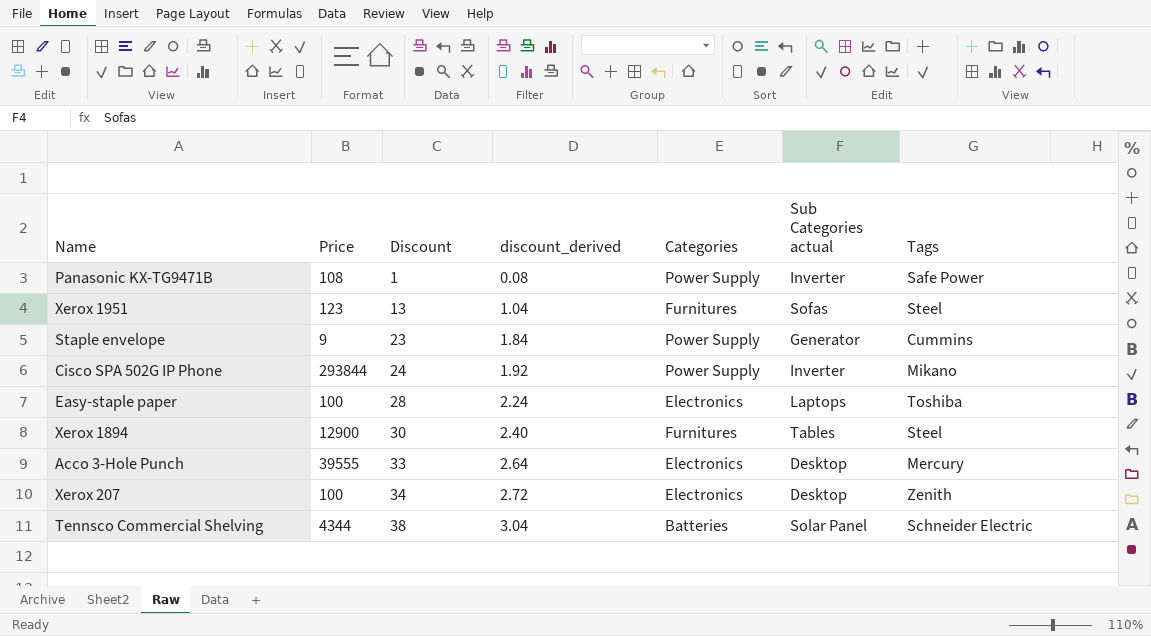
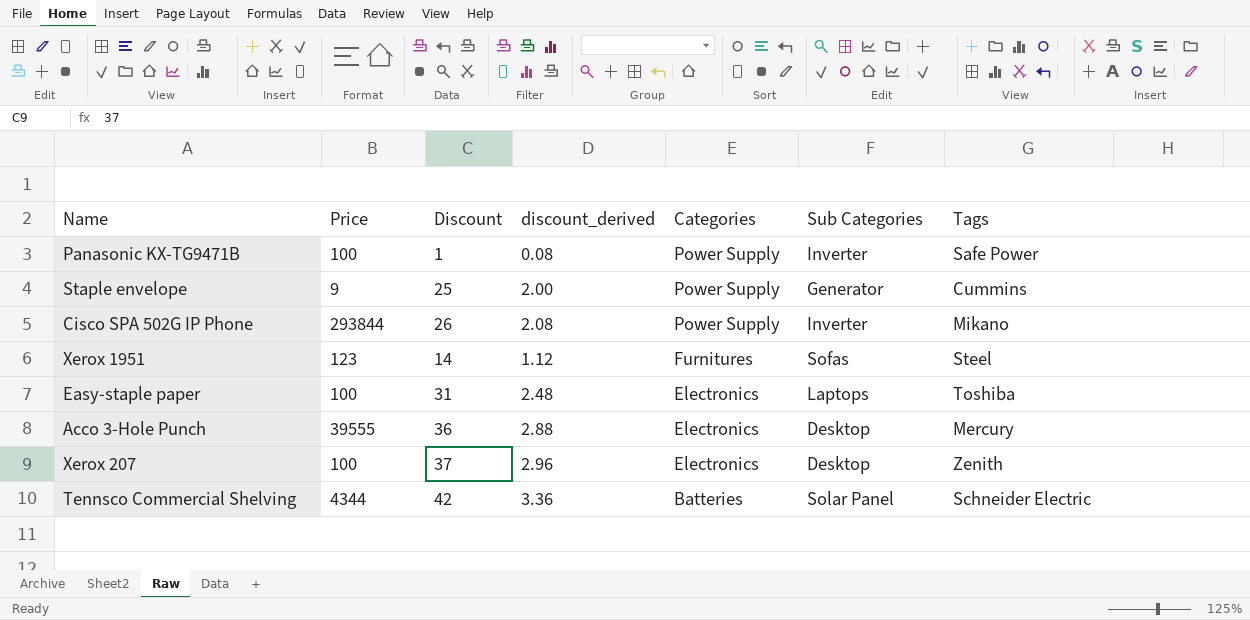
row order: Discount ascending -> Categories descending
column name: Sub Categories actual -> Sub Categories
row Xerox 1894: 12900 | 30 | 2.40 | Furnitures | Tables | Steel -> none
Panasonic KX-TG9471B | Price: 108 -> 100
Staple envelope | Discount: 23 -> 25
Staple envelope | discount_derived: 1.84 -> 2.00
Cisco SPA 502G IP Phone | Discount: 24 -> 26
Cisco SPA 502G IP Phone | discount_derived: 1.92 -> 2.08
Xerox 1951 | Discount: 13 -> 14
Xerox 1951 | discount_derived: 1.04 -> 1.12
Easy-staple paper | Discount: 28 -> 31
Easy-staple paper | discount_derived: 2.24 -> 2.48
Acco 3-Hole Punch | Discount: 33 -> 36
Acco 3-Hole Punch | discount_derived: 2.64 -> 2.88
Xerox 207 | Discount: 34 -> 37
Xerox 207 | discount_derived: 2.72 -> 2.96
Tennsco Commercial Shelving | Discount: 38 -> 42
Tennsco Commercial Shelving | discount_derived: 3.04 -> 3.36

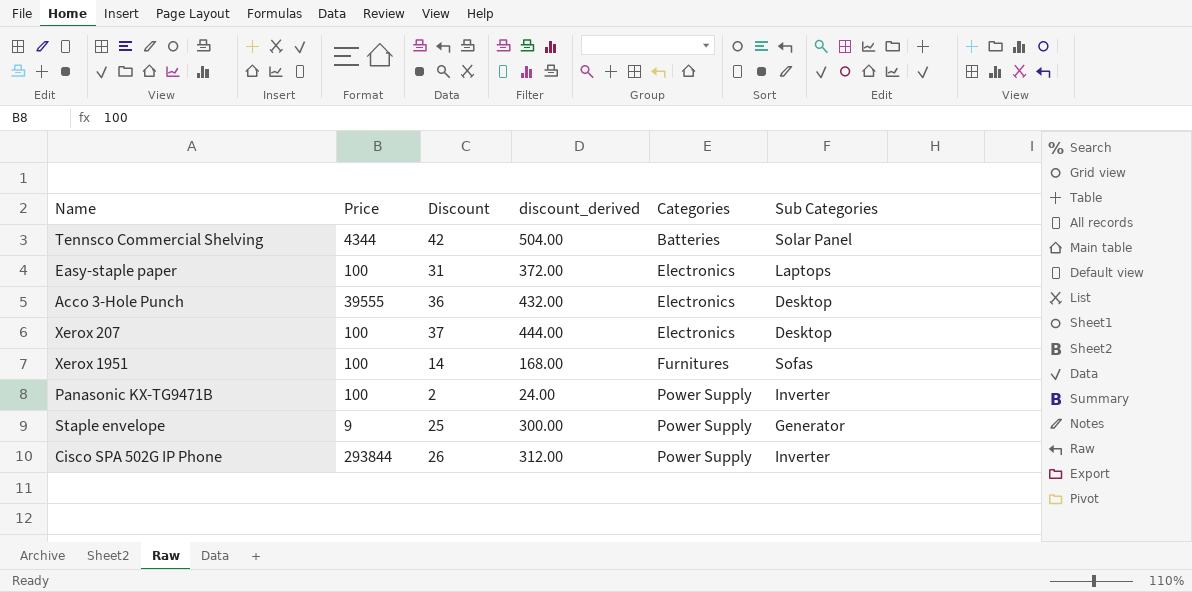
row order: Categories descending -> Categories ascending
column Tags | position: 7 -> none
column discount_derived | formula: [Discount] * 0.08 -> [Discount] * 12
Xerox 1951 | Price: 123 -> 100
Panasonic KX-TG9471B | Discount: 1 -> 2

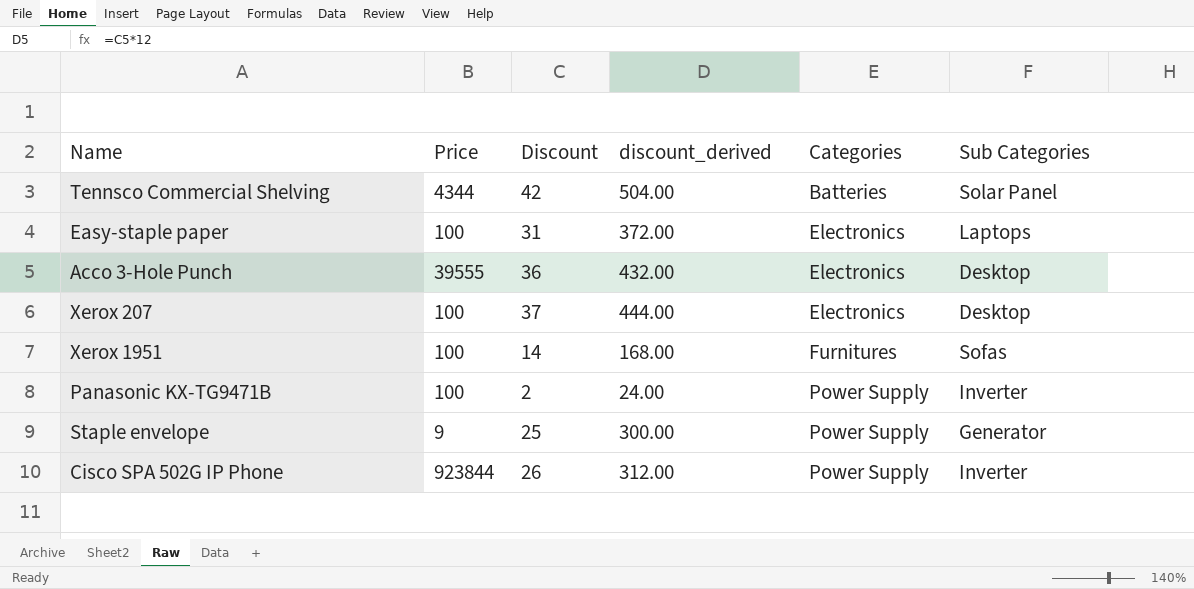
Cisco SPA 502G IP Phone | Price: 293844 -> 923844

